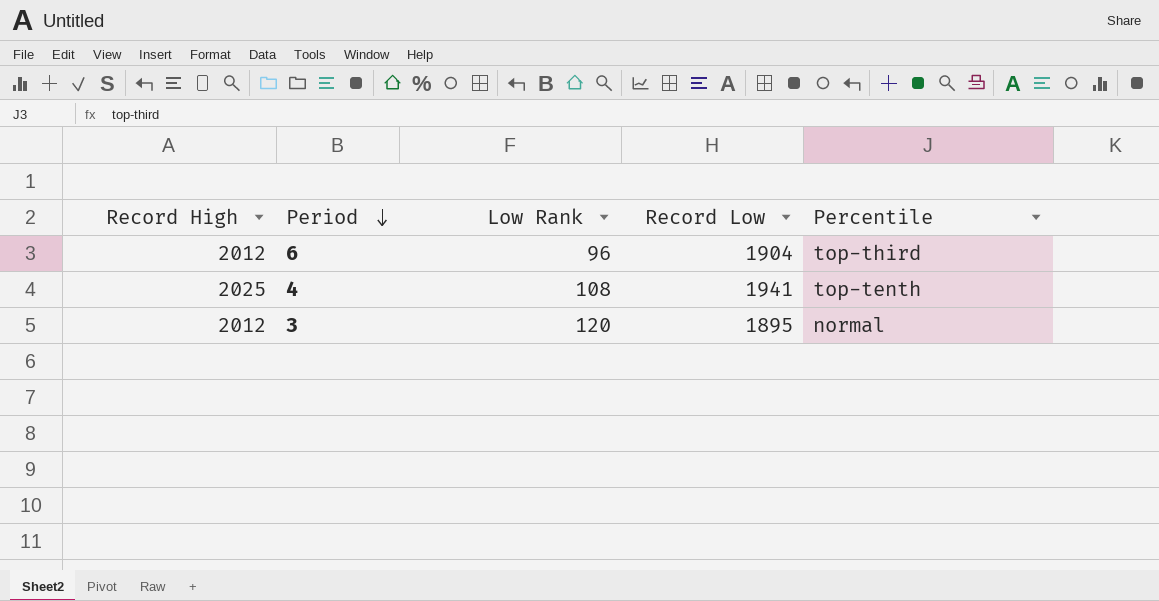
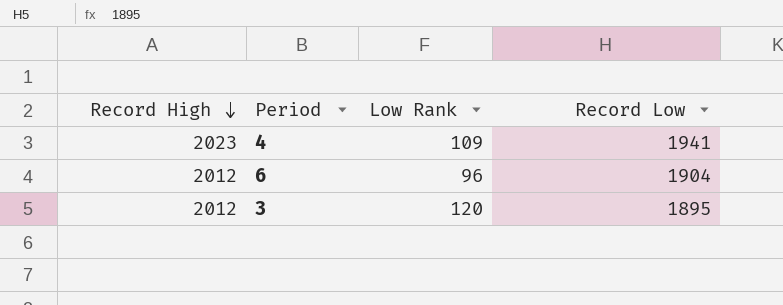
row order: Period descending -> Record High descending
column Percentile | position: 5 -> none
4 | Record High: 2025 -> 2023
4 | Low Rank: 108 -> 109

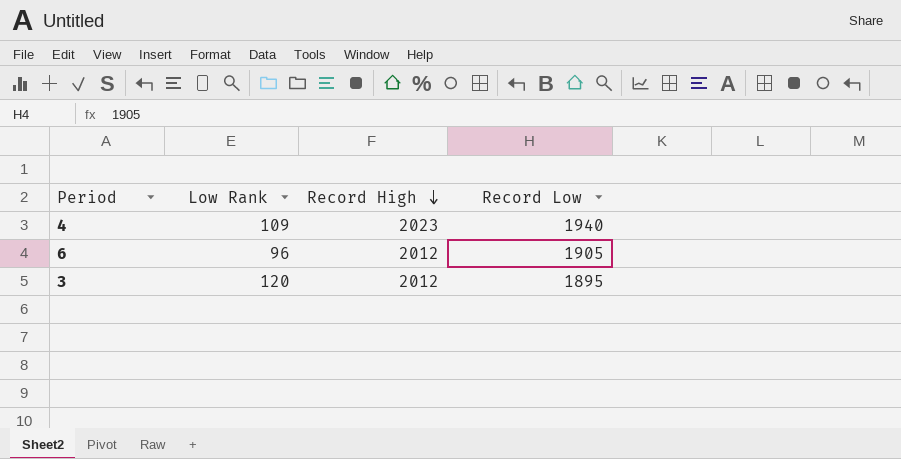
column Record High | position: 1 -> 3
4 | Record Low: 1941 -> 1940
6 | Record Low: 1904 -> 1905

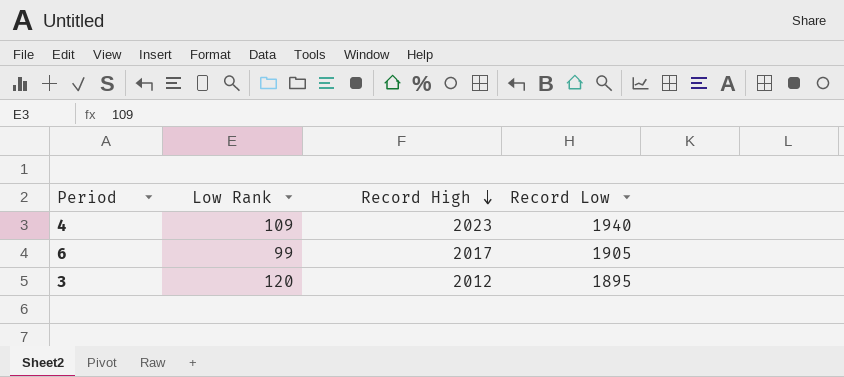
6 | Low Rank: 96 -> 99
6 | Record High: 2012 -> 2017

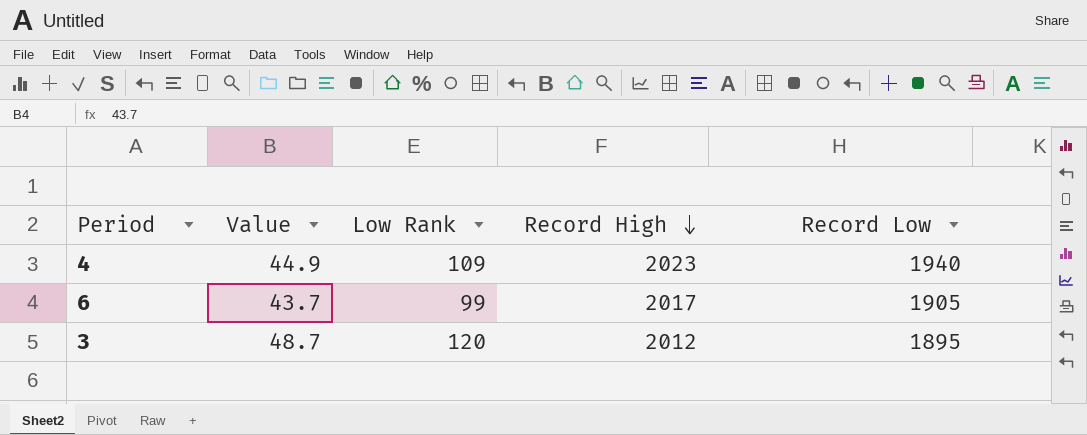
column Value | position: none -> 2

